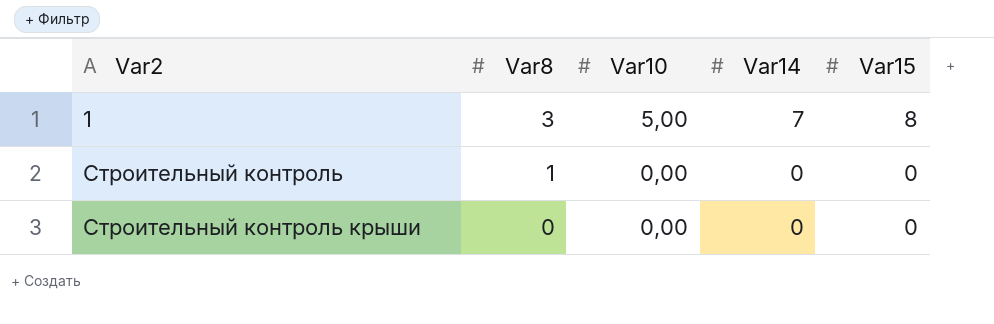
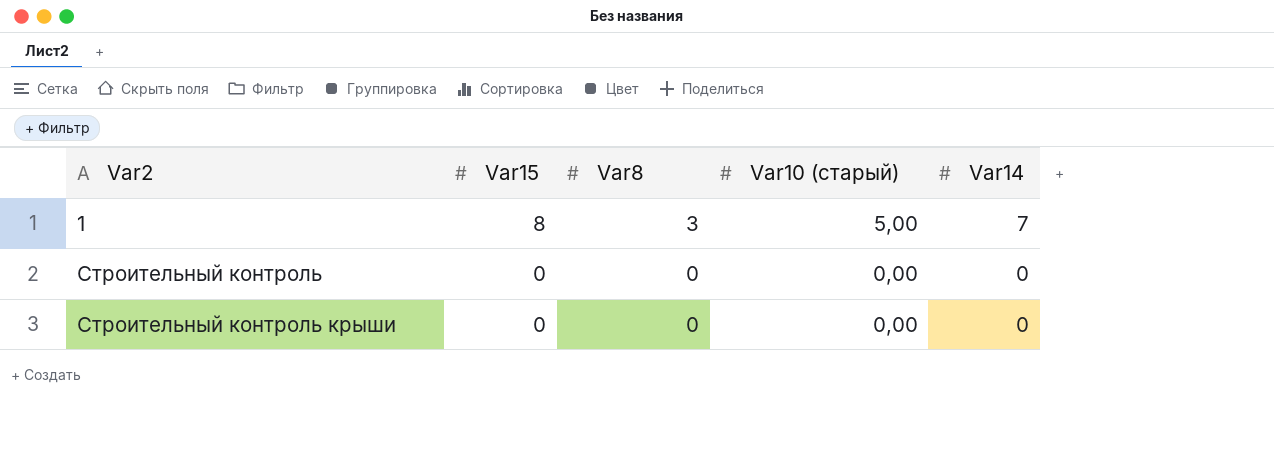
column Var15 | position: 5 -> 2
column name: Var10 -> Var10 (старый)
Строительный контроль | Var8: 1 -> 0

